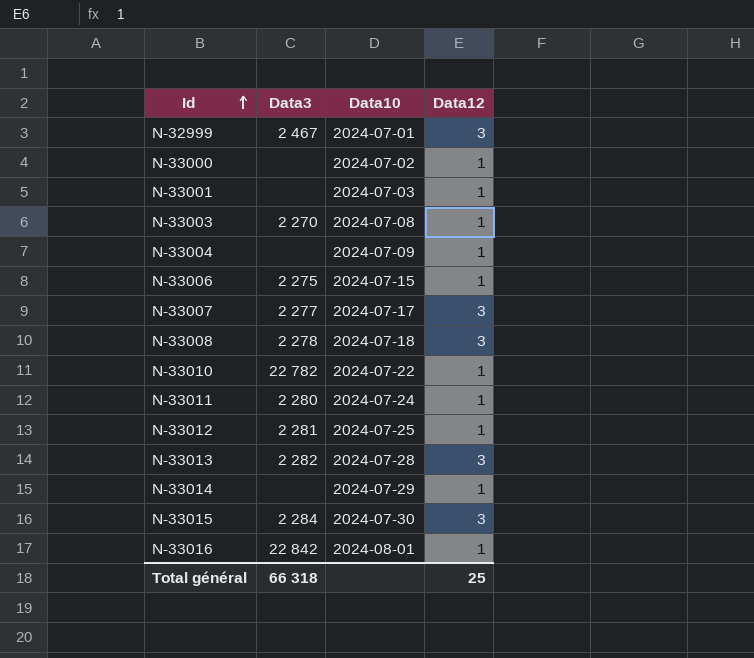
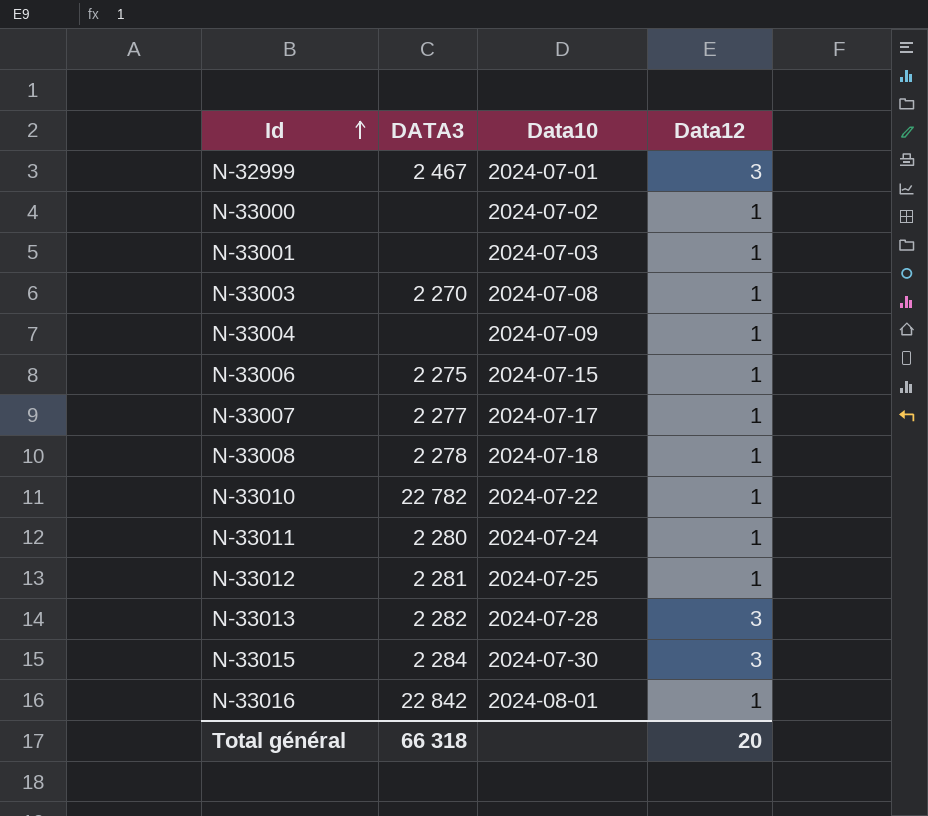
column name: Data3 -> DATA3
row N-33014: none | 2024-07-29 | 1 -> none
N-33007 | Data12: 3 -> 1
N-33008 | Data12: 3 -> 1
Total général | Data12: 25 -> 20

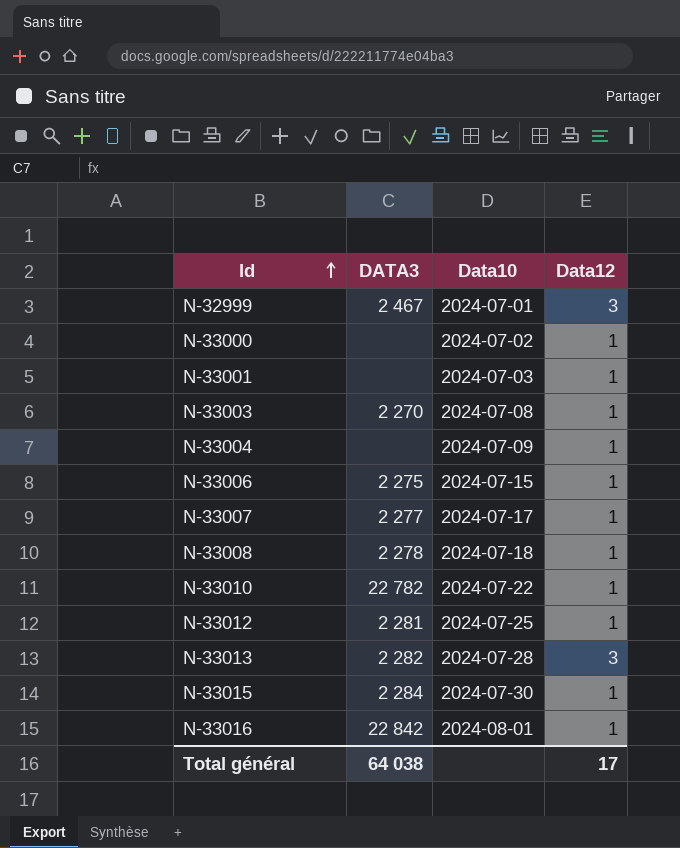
row N-33011: 2 280 | 2024-07-24 | 1 -> none
N-33015 | Data12: 3 -> 1
Total général | DATA3: 66 318 -> 64 038
Total général | Data12: 20 -> 17

